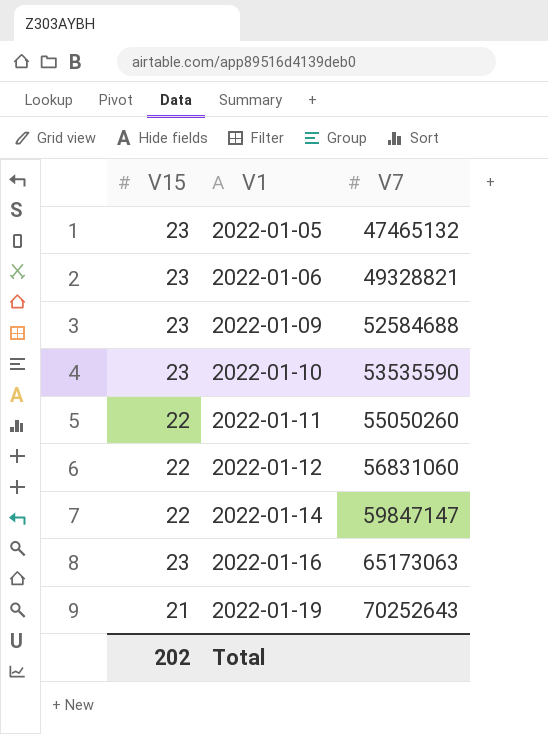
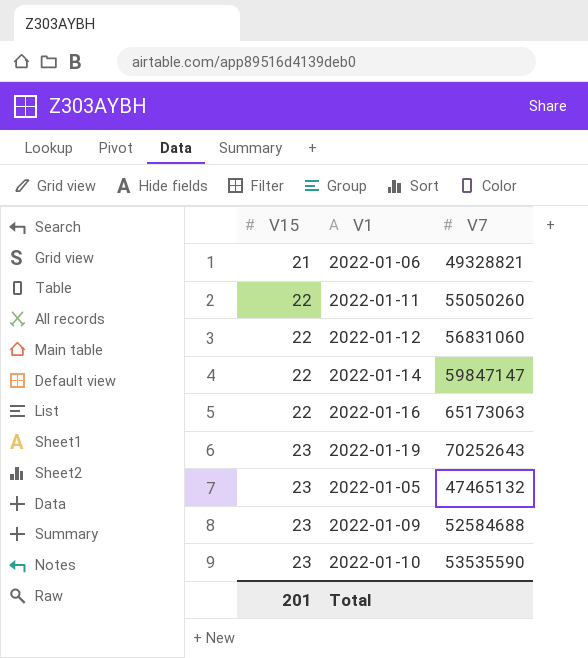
row order: V1 ascending -> V15 ascending
2022-01-06 | V15: 23 -> 21
2022-01-16 | V15: 23 -> 22
2022-01-19 | V15: 21 -> 23
Total | V15: 202 -> 201

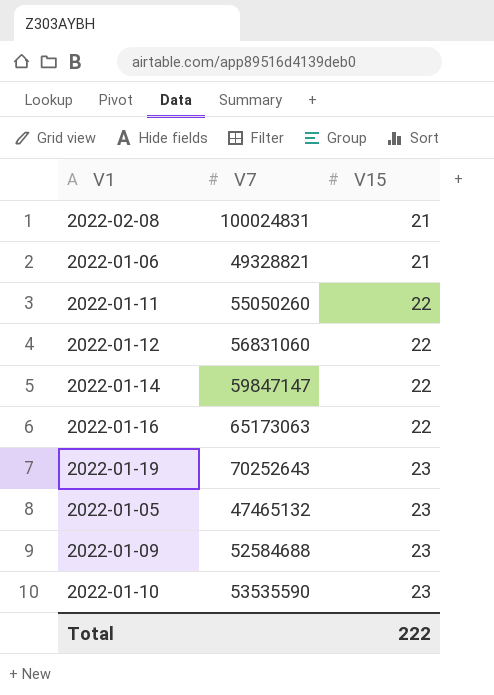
column V15 | position: 1 -> 3
row 2022-02-08: none -> 100024831 | 21
Total | V15: 201 -> 222

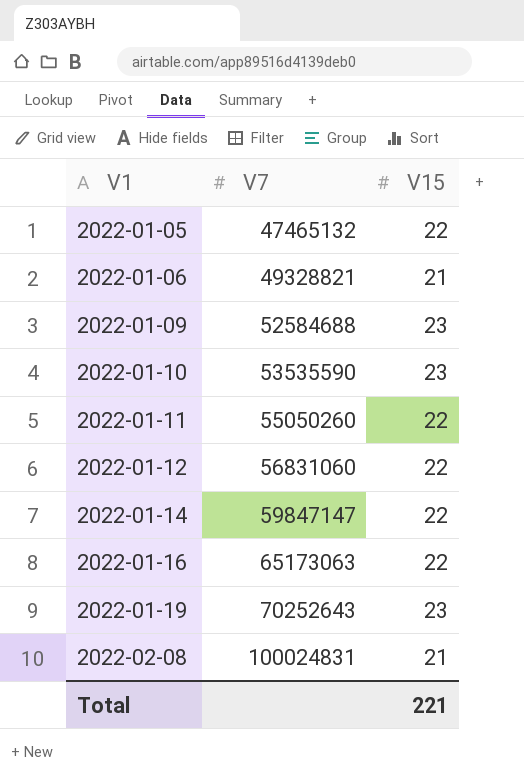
row order: V15 ascending -> V1 ascending
2022-01-05 | V15: 23 -> 22
Total | V15: 222 -> 221

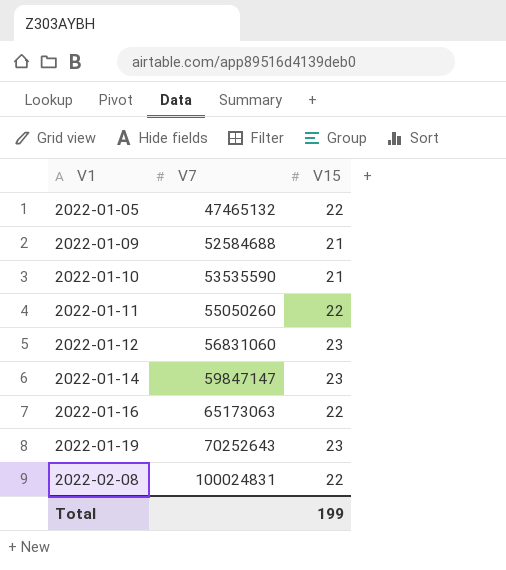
row 2022-01-06: 49328821 | 21 -> none
2022-01-09 | V15: 23 -> 21
2022-01-10 | V15: 23 -> 21
2022-01-12 | V15: 22 -> 23
2022-01-14 | V15: 22 -> 23
2022-02-08 | V15: 21 -> 22
Total | V15: 221 -> 199

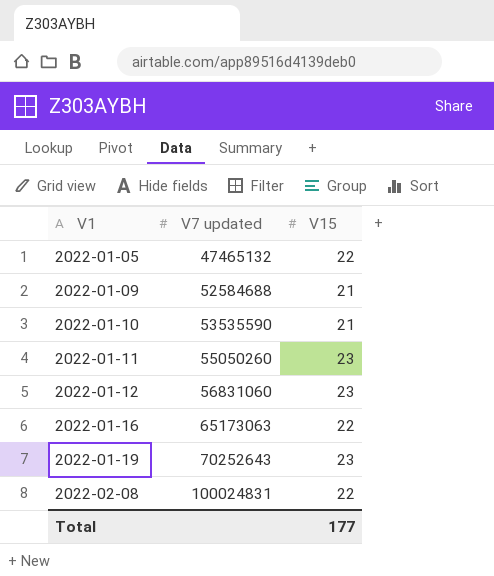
column name: V7 -> V7 updated
row 2022-01-14: 59847147 | 23 -> none
2022-01-11 | V15: 22 -> 23
Total | V15: 199 -> 177

